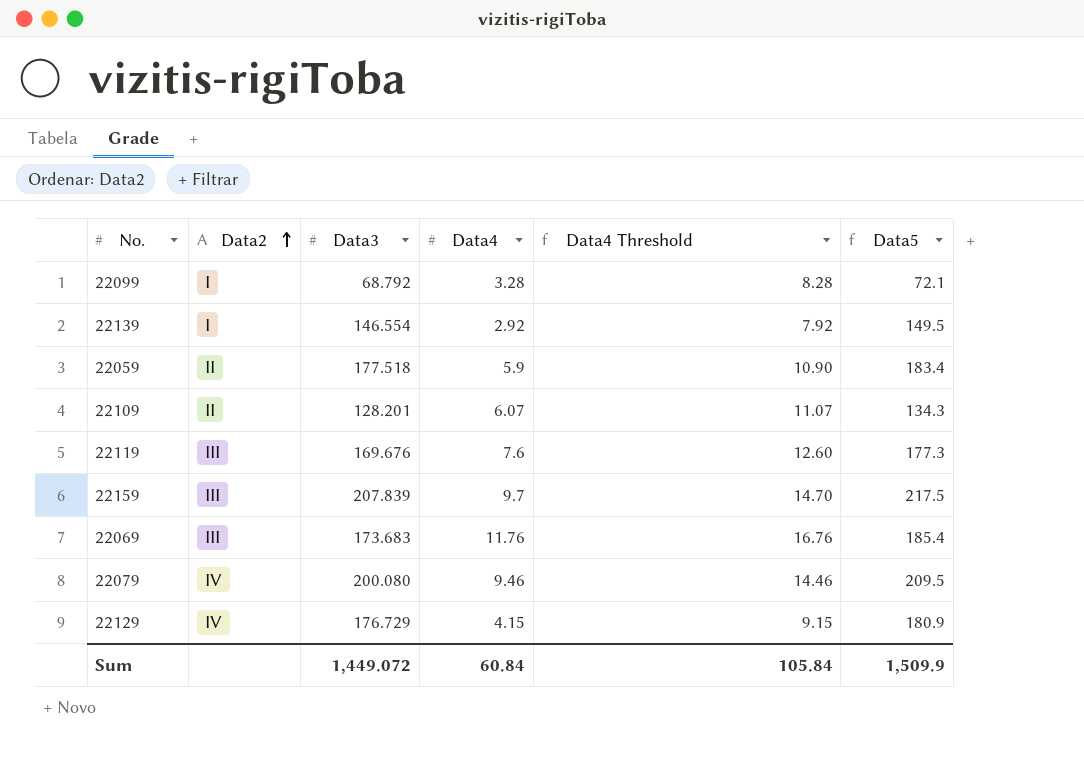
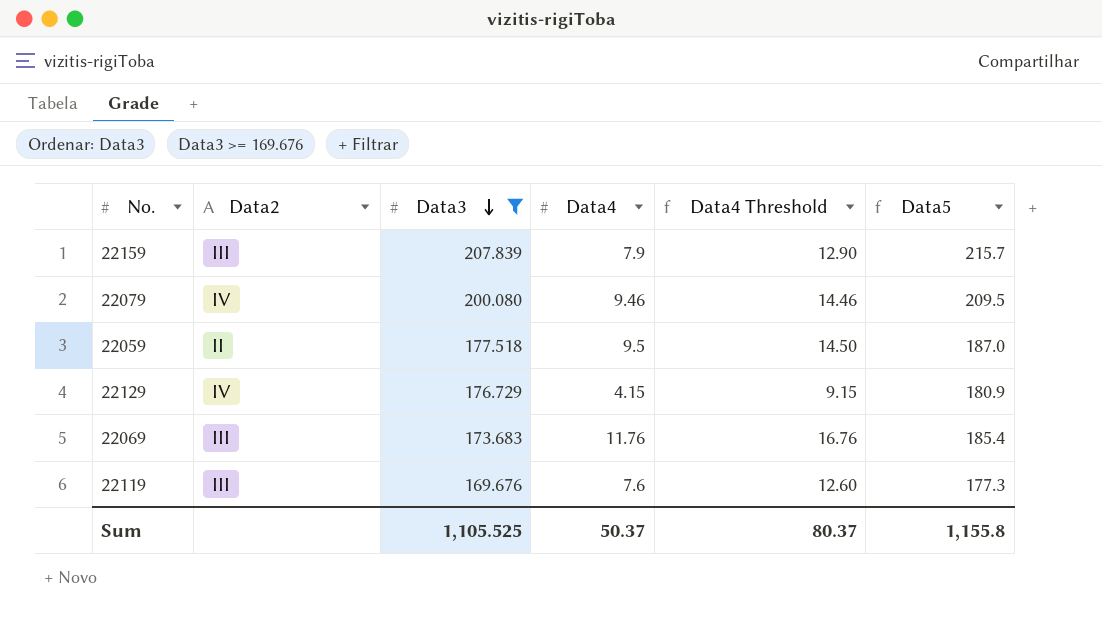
filter: none -> Data3 >= 169.676
row order: Data2 ascending -> Data3 descending
22159 | Data4: 9.7 -> 7.9
22159 | Data4 Threshold: 14.70 -> 12.90
22159 | Data5: 217.5 -> 215.7
22059 | Data4: 5.9 -> 9.5
22059 | Data4 Threshold: 10.90 -> 14.50
22059 | Data5: 183.4 -> 187.0
Sum | Data3: 1,449.072 -> 1,105.525
Sum | Data4: 60.84 -> 50.37
Sum | Data4 Threshold: 105.84 -> 80.37
Sum | Data5: 1,509.9 -> 1,155.8

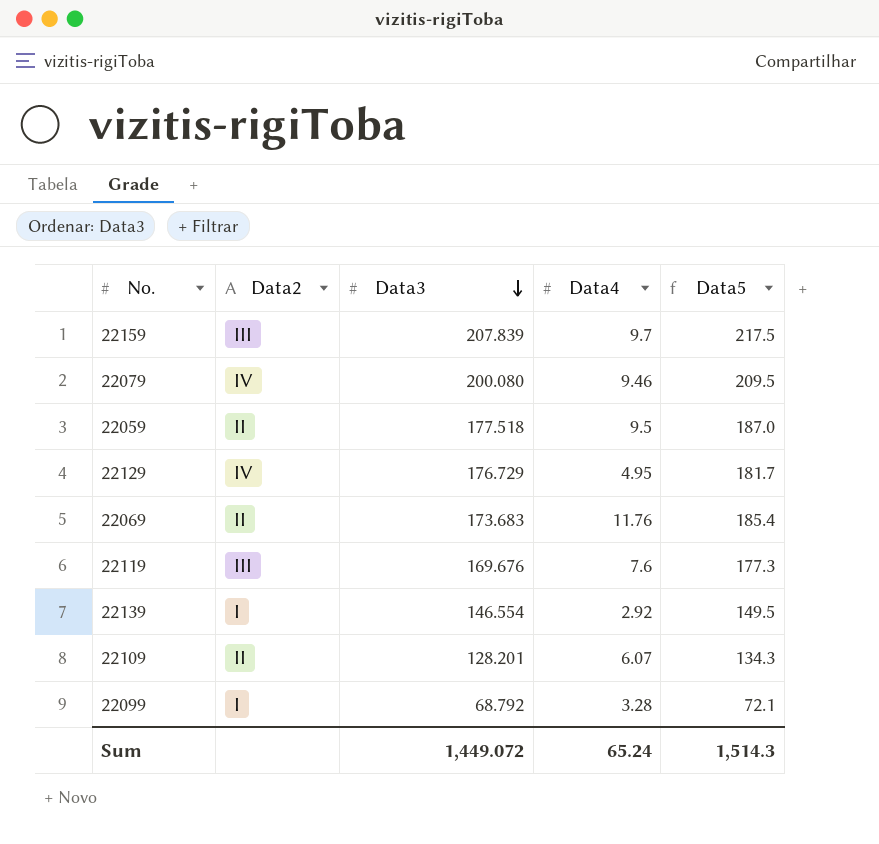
filter: Data3 >= 169.676 -> none
column Data4 Threshold | formula: [Data4] + 5 -> none
22159 | Data4: 7.9 -> 9.7
22159 | Data5: 215.7 -> 217.5
22129 | Data4: 4.15 -> 4.95
22129 | Data5: 180.9 -> 181.7
22069 | Data2: III -> II
Sum | Data3: 1,105.525 -> 1,449.072
Sum | Data4: 50.37 -> 65.24
Sum | Data5: 1,155.8 -> 1,514.3

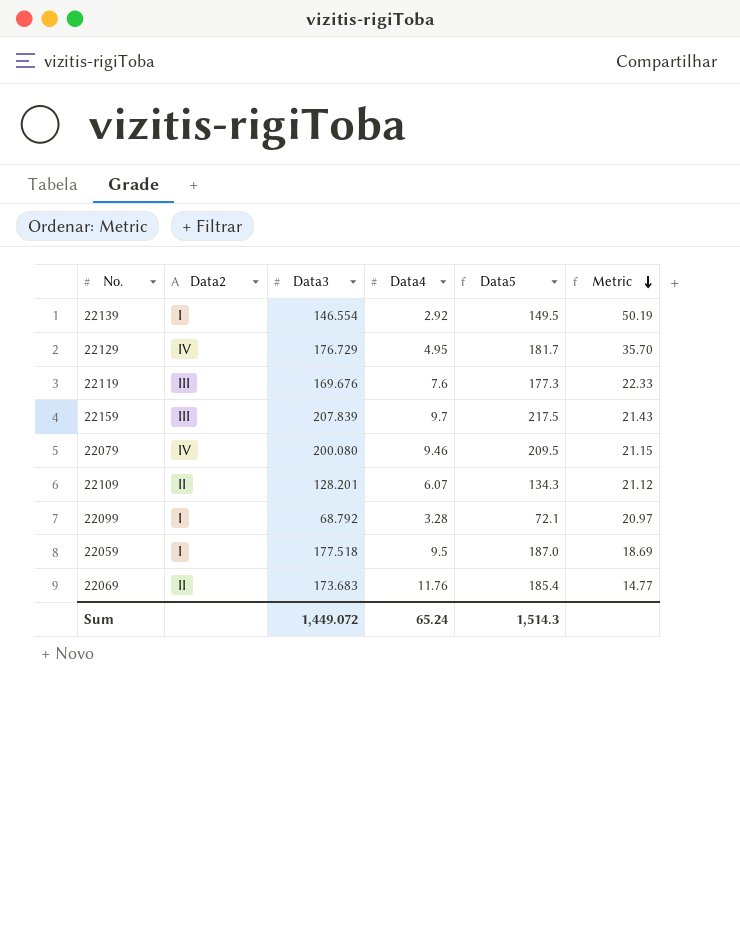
row order: Data3 descending -> Metric descending
column Metric | formula: none -> [Data3] / [Data4]
22059 | Data2: II -> I

